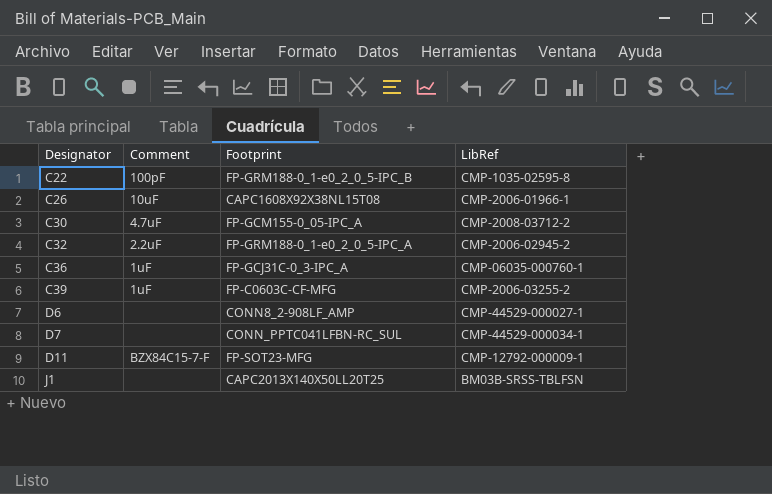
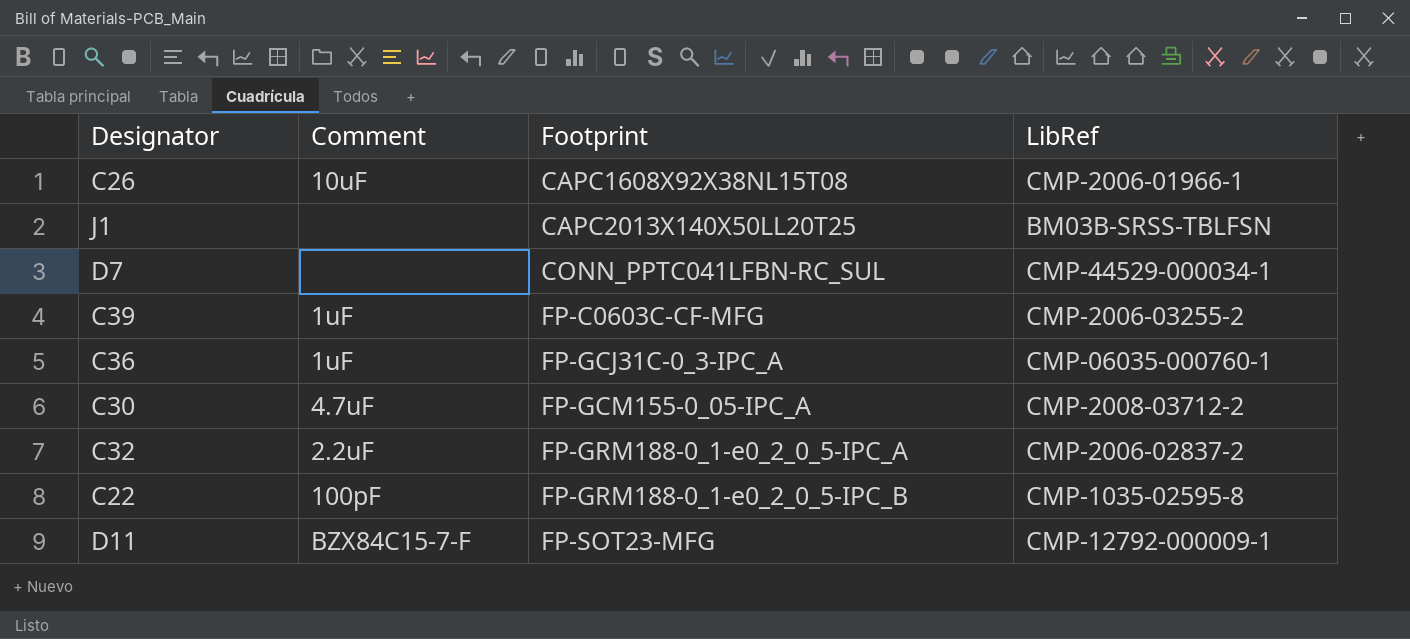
row order: Designator ascending -> Footprint ascending
row D6: none | CONN8_2-908LF_AMP | CMP-44529-000027-1 -> none
C32 | LibRef: CMP-2006-02945-2 -> CMP-2006-02837-2

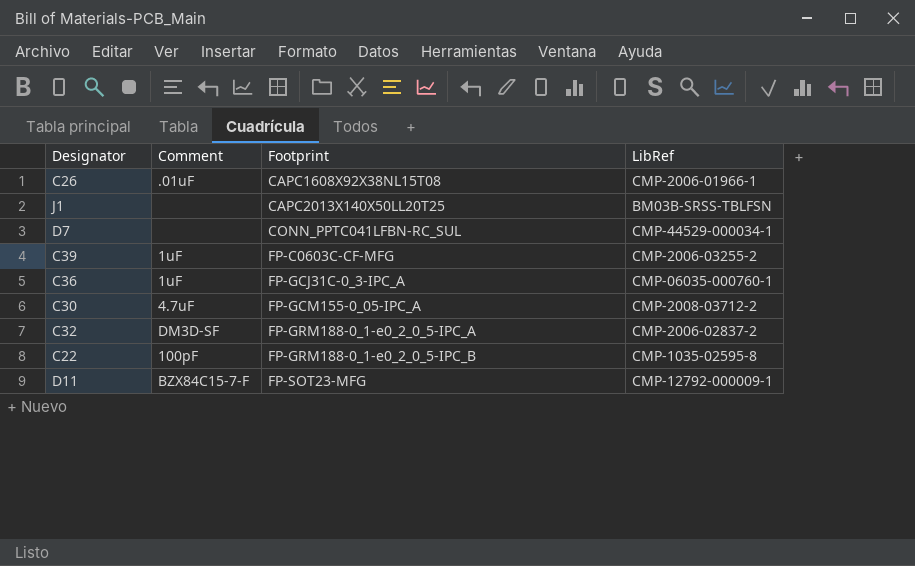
C26 | Comment: 10uF -> .01uF
C32 | Comment: 2.2uF -> DM3D-SF

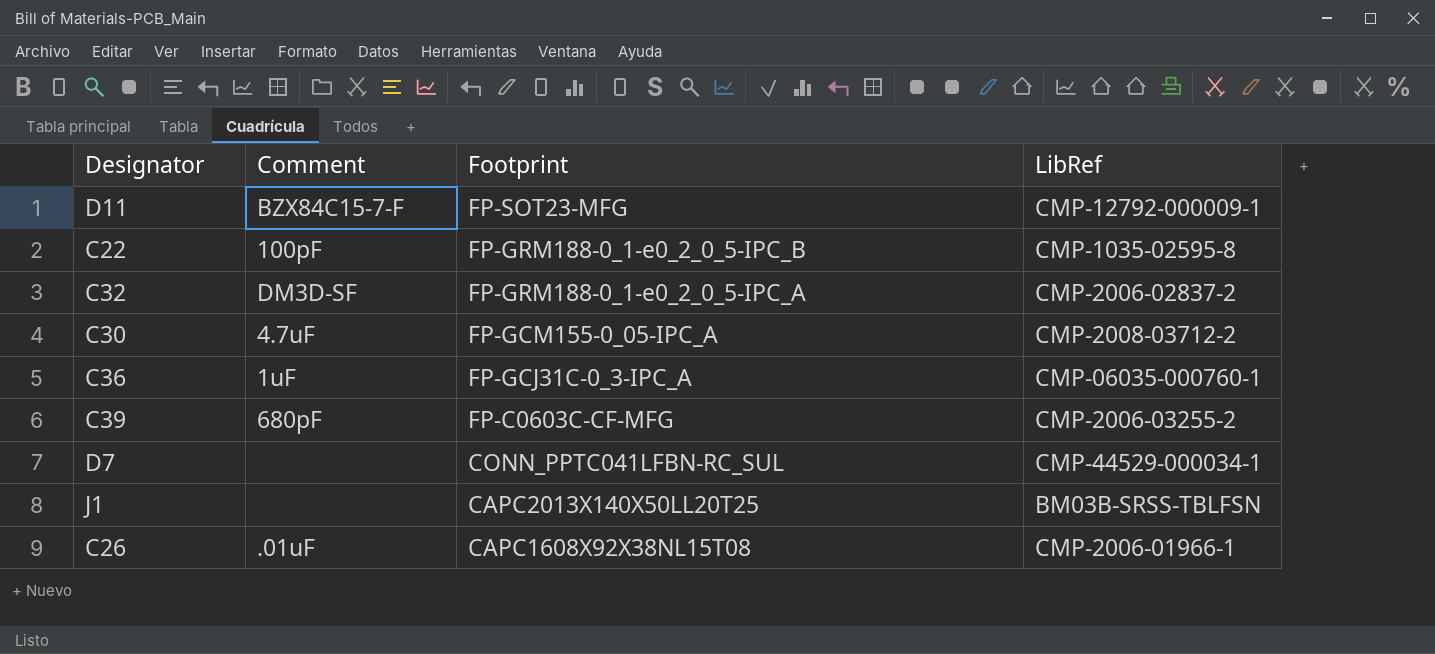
row order: Footprint ascending -> Footprint descending
C39 | Comment: 1uF -> 680pF

